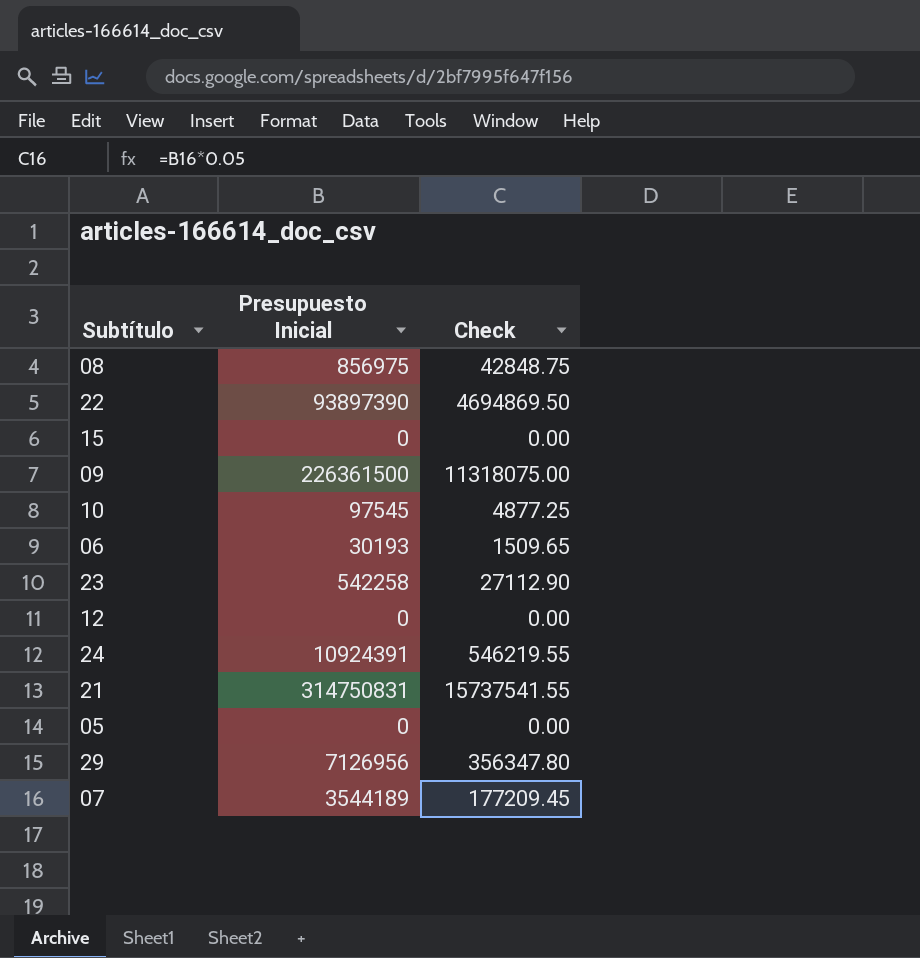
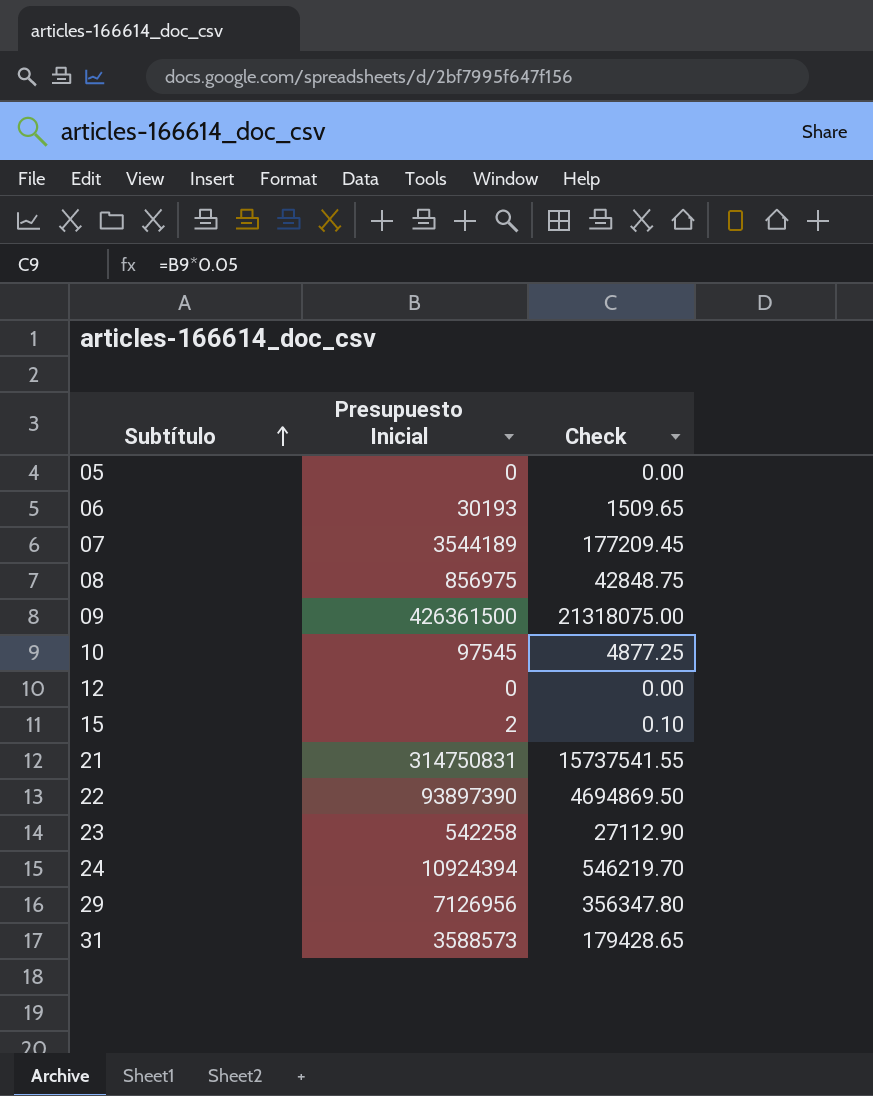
row order: none -> Subtítulo ascending
09 | Presupuesto Inicial: 226361500 -> 426361500
09 | Check: 11318075.00 -> 21318075.00
15 | Presupuesto Inicial: 0 -> 2
15 | Check: 0.00 -> 0.10
24 | Presupuesto Inicial: 10924391 -> 10924394
24 | Check: 546219.55 -> 546219.70
row 31: none -> 3588573 | 179428.65

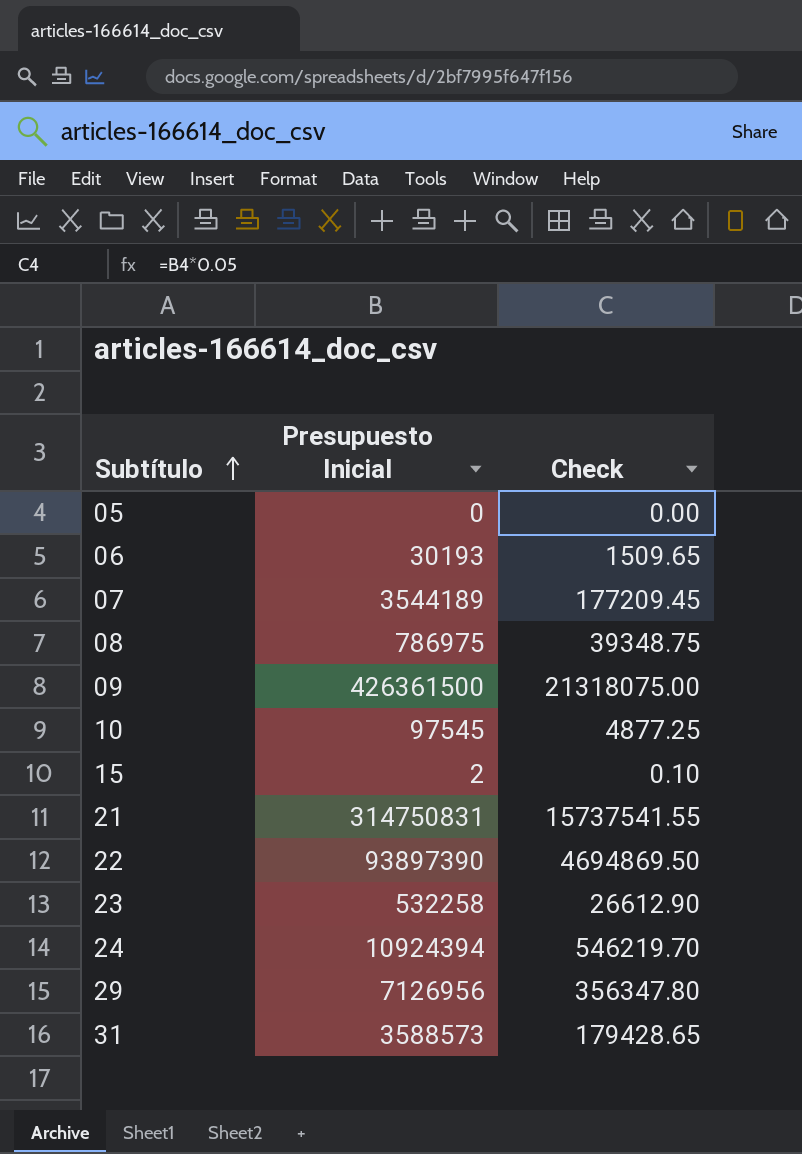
row 12: 0 | 0.00 -> none
08 | Presupuesto Inicial: 856975 -> 786975
08 | Check: 42848.75 -> 39348.75
23 | Presupuesto Inicial: 542258 -> 532258
23 | Check: 27112.90 -> 26612.90

